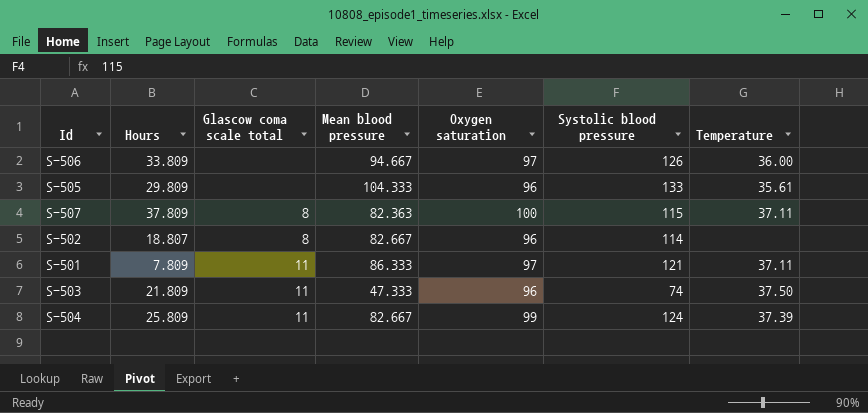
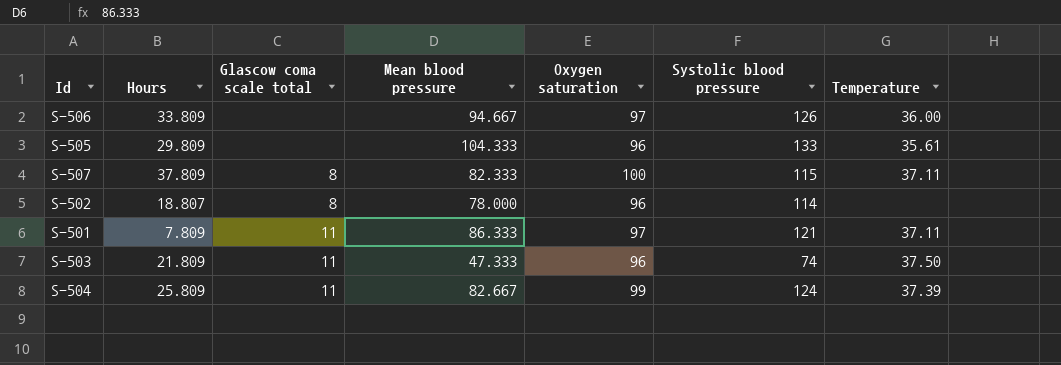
S-507 | Mean blood pressure: 82.363 -> 82.333
S-502 | Mean blood pressure: 82.667 -> 78.000

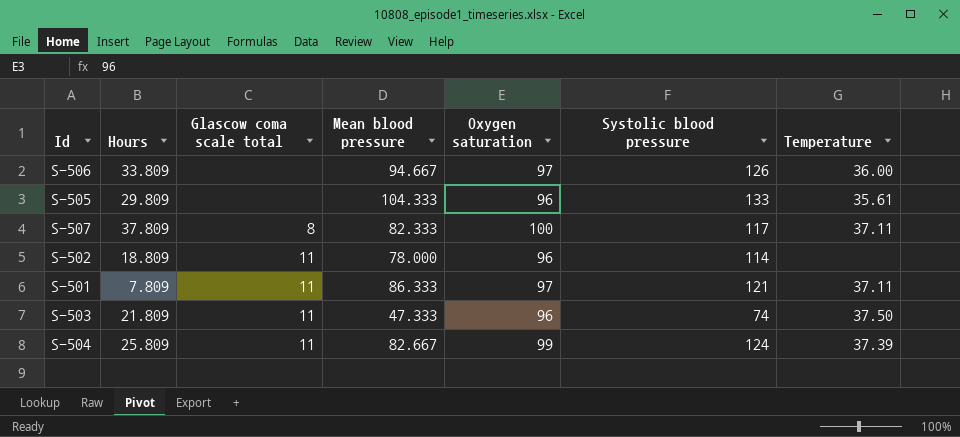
S-507 | Systolic blood pressure: 115 -> 117
S-502 | Hours: 18.807 -> 18.809
S-502 | Glascow coma scale total: 8 -> 11

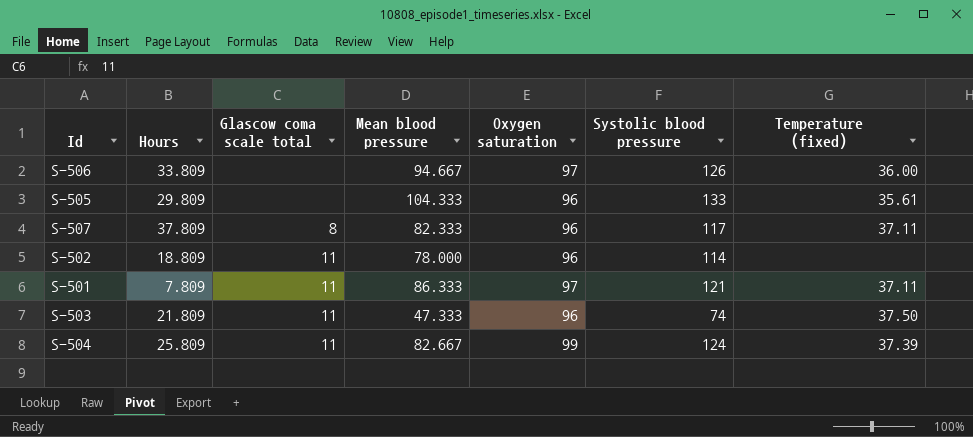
column name: Temperature -> Temperature (fixed)
S-507 | Oxygen saturation: 100 -> 96

